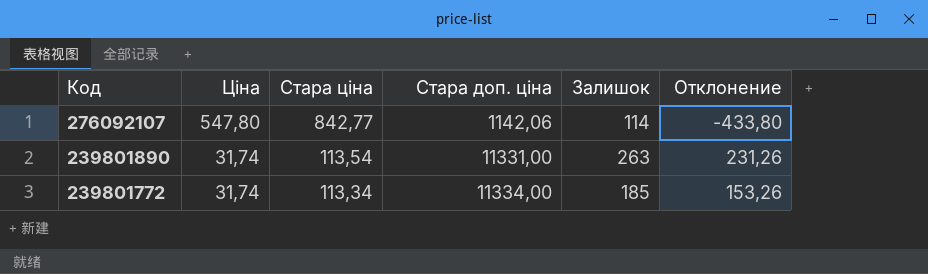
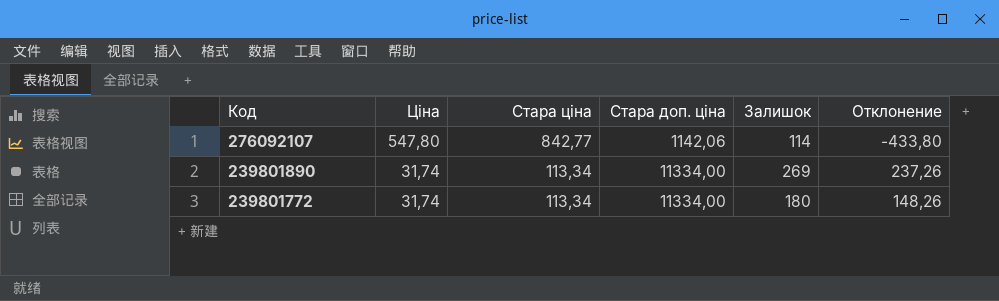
239801890 | Стара ціна: 113,54 -> 113,34
239801890 | Стара доп. ціна: 11331,00 -> 11334,00
239801890 | Залишок: 263 -> 269
239801890 | Отклонение: 231,26 -> 237,26
239801772 | Залишок: 185 -> 180
239801772 | Отклонение: 153,26 -> 148,26

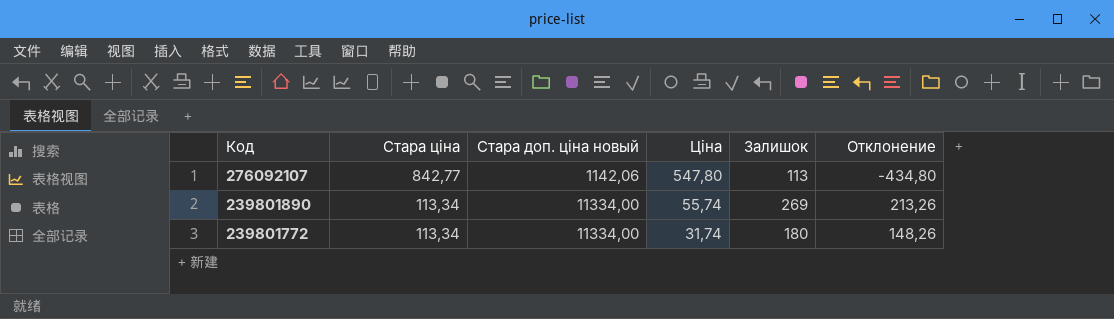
column name: Стара доп. ціна -> Стара доп. ціна новый
column Ціна | position: 2 -> 4
276092107 | Залишок: 114 -> 113
276092107 | Отклонение: -433,80 -> -434,80
239801890 | Ціна: 31,74 -> 55,74
239801890 | Отклонение: 237,26 -> 213,26

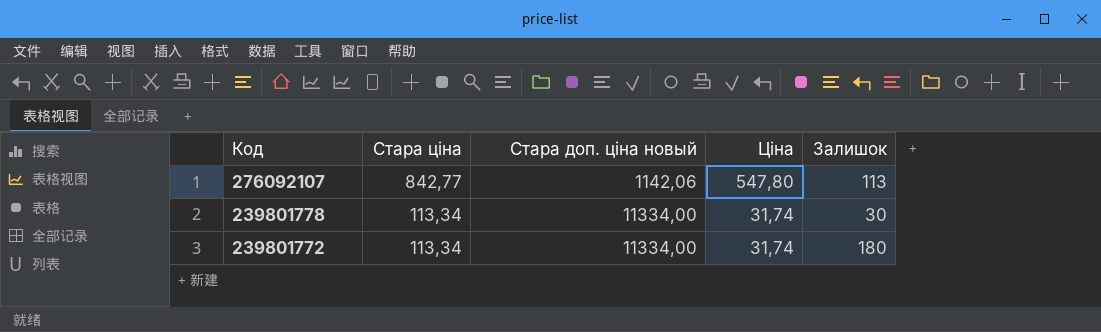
column Отклонение | formula: [Залишок] - [Ціна] -> none
row 239801890: 113,34 | 11334,00 | 55,74 | 269 | 213,26 -> none
row 239801778: none -> 113,34 | 11334,00 | 31,74 | 30

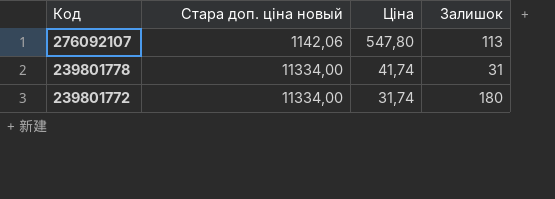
column Стара ціна | position: 2 -> none
239801778 | Ціна: 31,74 -> 41,74
239801778 | Залишок: 30 -> 31

